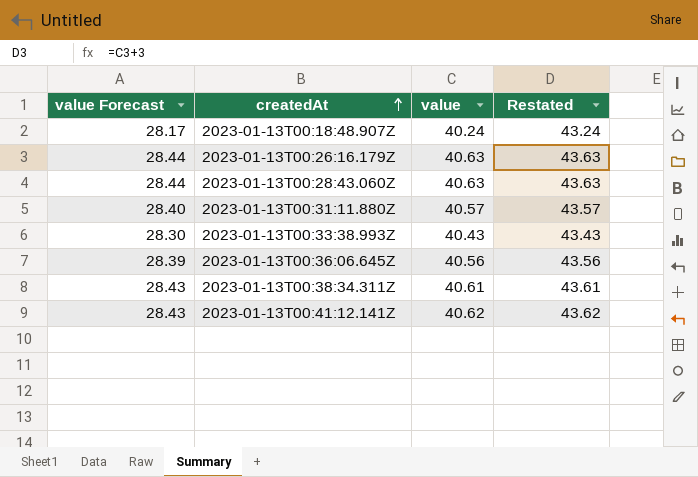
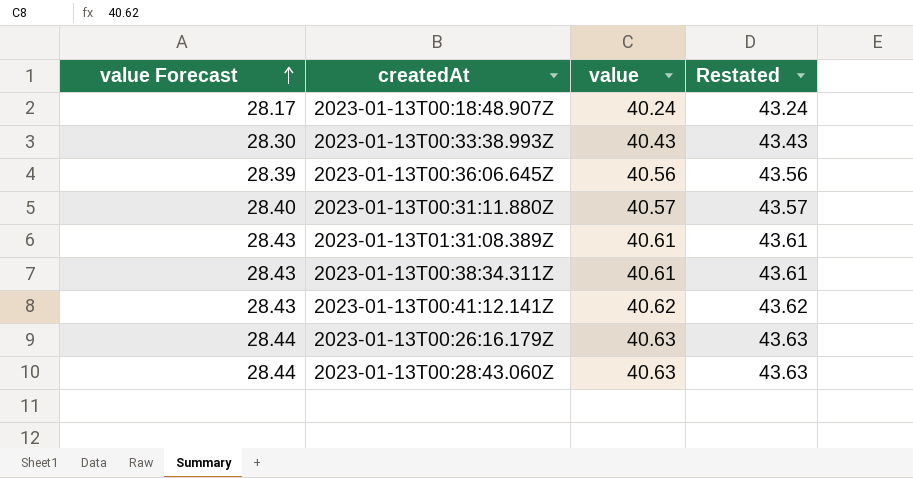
row order: createdAt ascending -> value Forecast ascending
row 2023-01-13T01:31:08.389Z: none -> 28.43 | 40.61 | 43.61

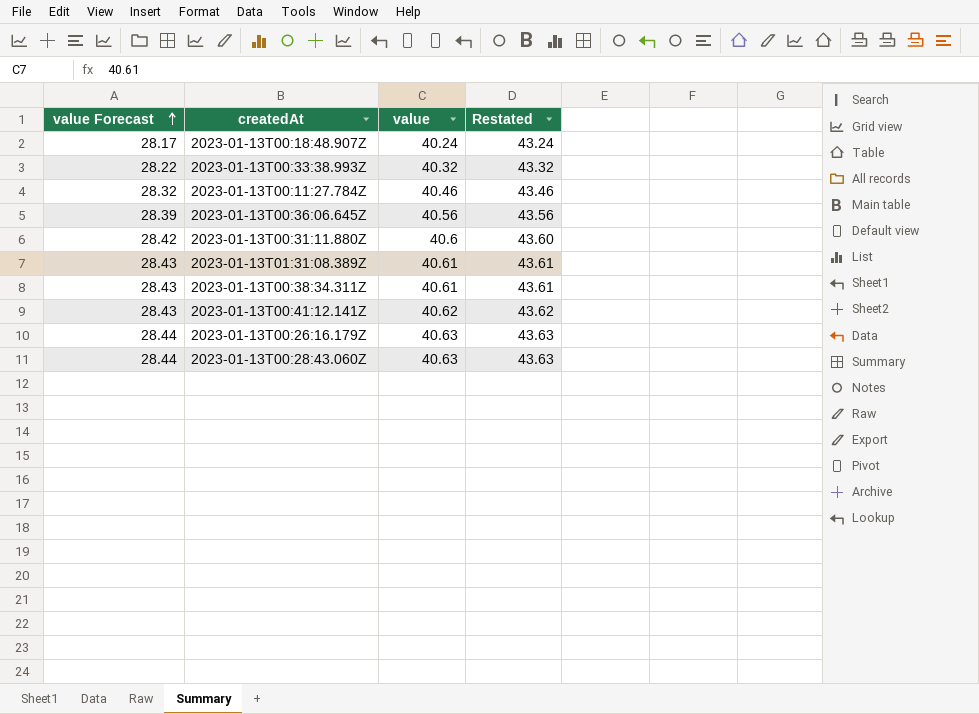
2023-01-13T00:33:38.993Z | value Forecast: 28.30 -> 28.22
2023-01-13T00:33:38.993Z | value: 40.43 -> 40.32
2023-01-13T00:33:38.993Z | Restated: 43.43 -> 43.32
row 2023-01-13T00:11:27.784Z: none -> 28.32 | 40.46 | 43.46
2023-01-13T00:31:11.880Z | value Forecast: 28.40 -> 28.42
2023-01-13T00:31:11.880Z | value: 40.57 -> 40.6
2023-01-13T00:31:11.880Z | Restated: 43.57 -> 43.60

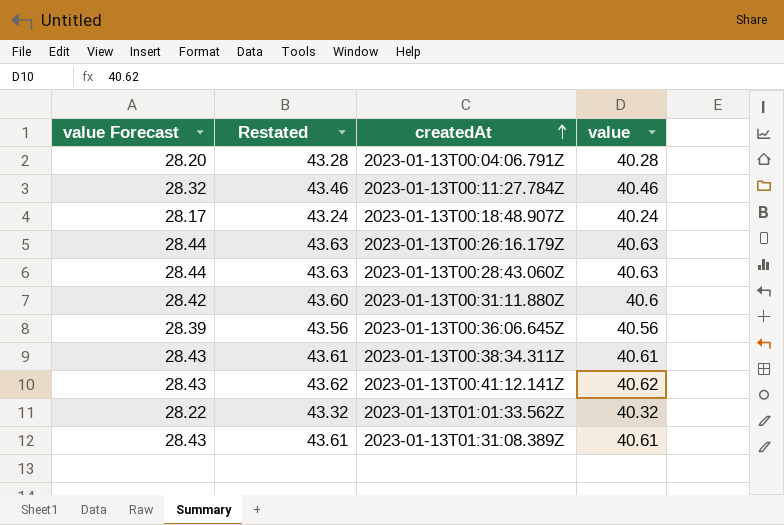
row order: value Forecast ascending -> createdAt ascending
column Restated | position: 4 -> 2
row 2023-01-13T00:33:38.993Z: 28.22 | 40.32 | 43.32 -> none
row 2023-01-13T00:04:06.791Z: none -> 28.20 | 43.28 | 40.28
row 2023-01-13T01:01:33.562Z: none -> 28.22 | 43.32 | 40.32

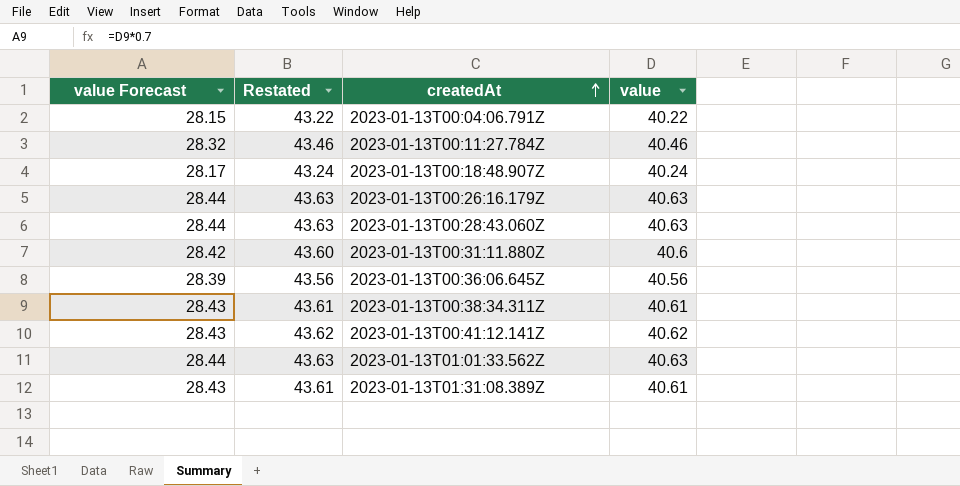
2023-01-13T00:04:06.791Z | value Forecast: 28.20 -> 28.15
2023-01-13T00:04:06.791Z | Restated: 43.28 -> 43.22
2023-01-13T00:04:06.791Z | value: 40.28 -> 40.22
2023-01-13T01:01:33.562Z | value Forecast: 28.22 -> 28.44
2023-01-13T01:01:33.562Z | Restated: 43.32 -> 43.63
2023-01-13T01:01:33.562Z | value: 40.32 -> 40.63

